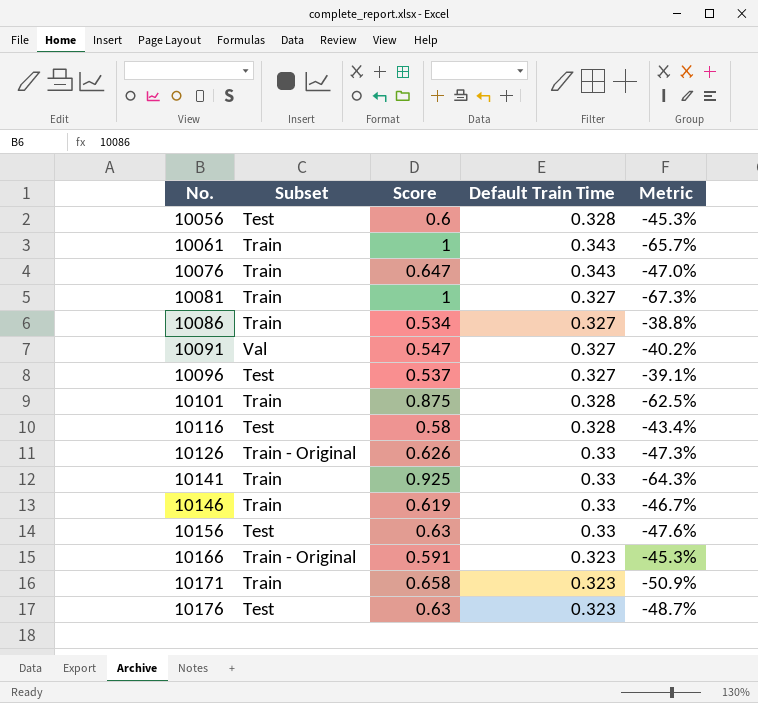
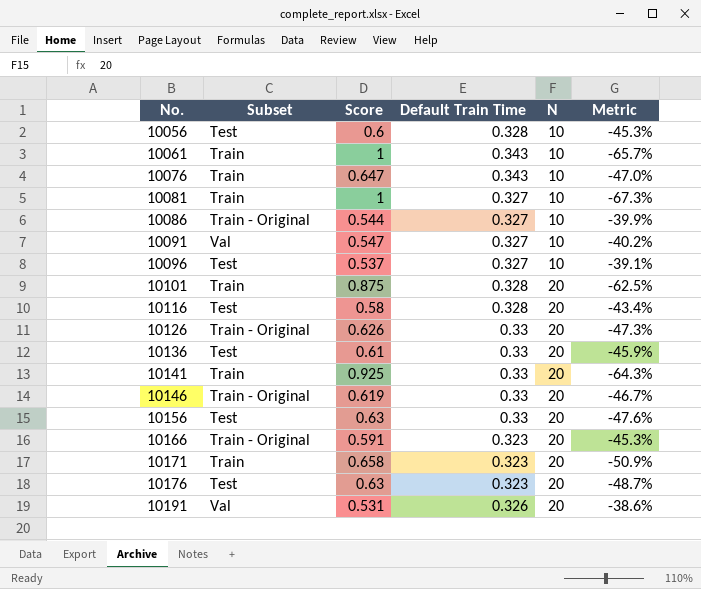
column N | position: none -> 5
10086 | Subset: Train -> Train - Original
10086 | Score: 0.534 -> 0.544
10086 | Metric: -38.8% -> -39.9%
row 10136: none -> Test | 0.61 | 0.33 | 20 | -45.9%
10146 | Subset: Train -> Train - Original
row 10191: none -> Val | 0.531 | 0.326 | 20 | -38.6%

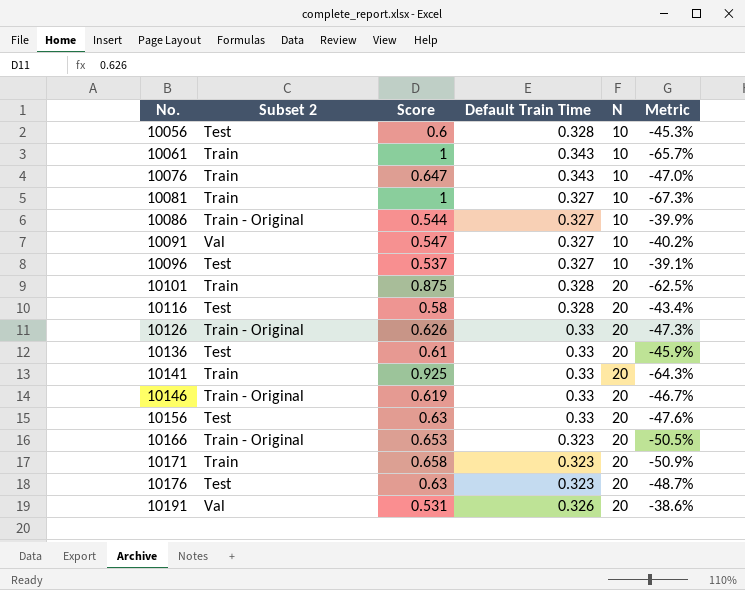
column name: Subset -> Subset 2
10166 | Score: 0.591 -> 0.653
10166 | Metric: -45.3% -> -50.5%

